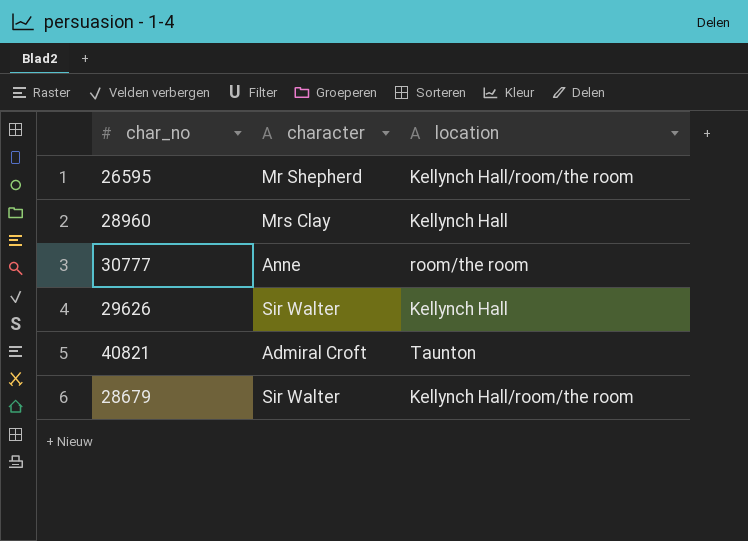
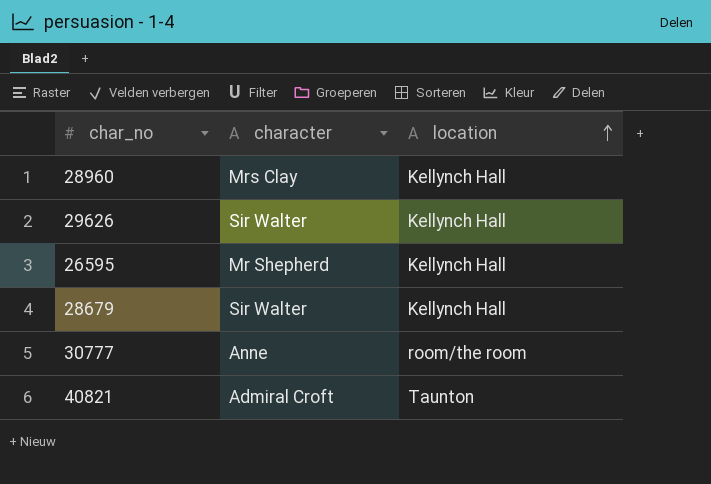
row order: none -> location ascending
26595 | location: Kellynch Hall/room/the room -> Kellynch Hall
28679 | location: Kellynch Hall/room/the room -> Kellynch Hall

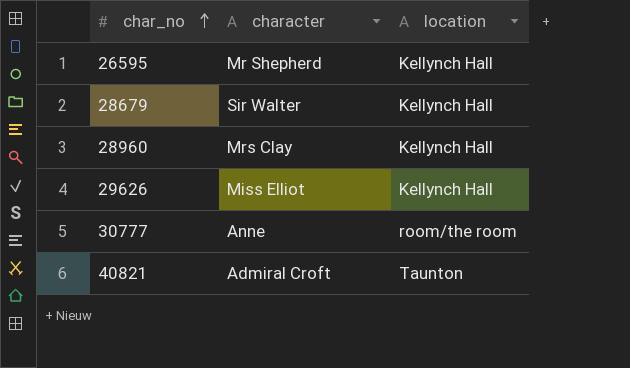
row order: location ascending -> char_no ascending
29626 | character: Sir Walter -> Miss Elliot

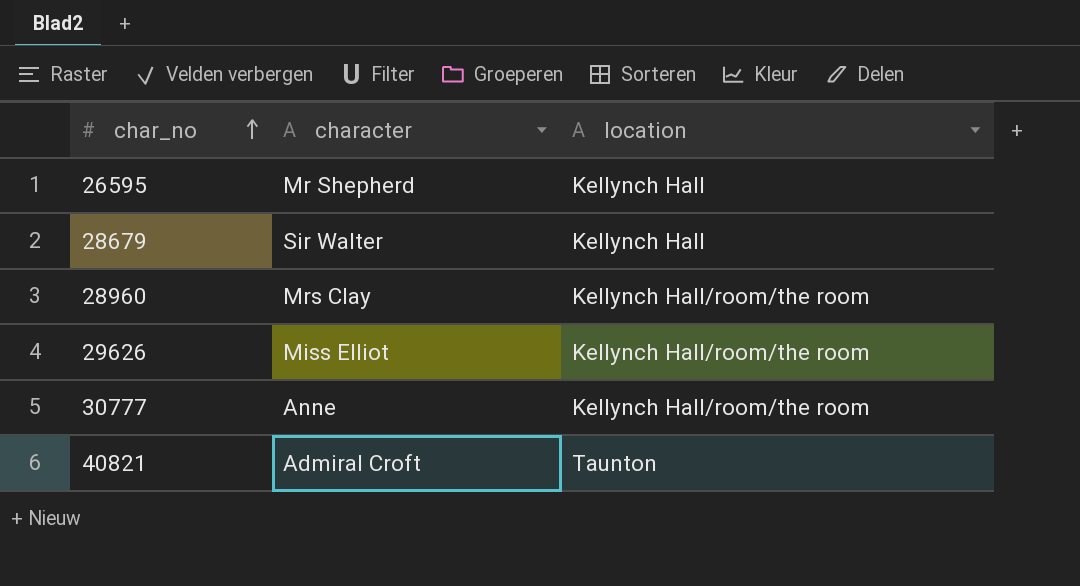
28960 | location: Kellynch Hall -> Kellynch Hall/room/the room
29626 | location: Kellynch Hall -> Kellynch Hall/room/the room
30777 | location: room/the room -> Kellynch Hall/room/the room

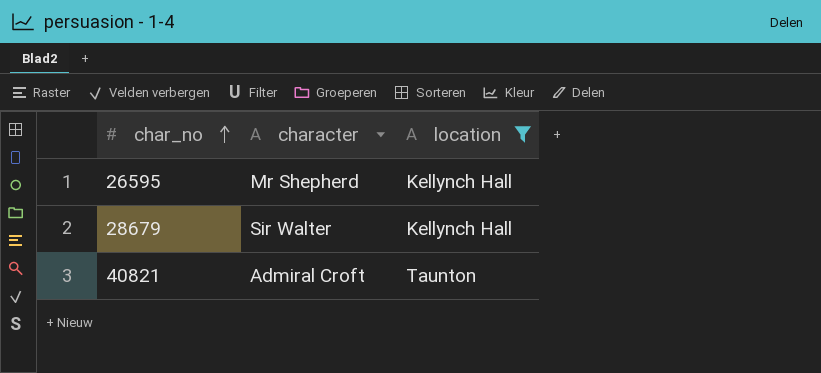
filter: none -> location != Kellynch Hall/room/the room

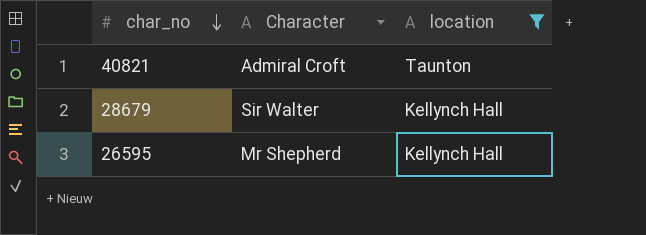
row order: char_no ascending -> char_no descending
column name: character -> Character

